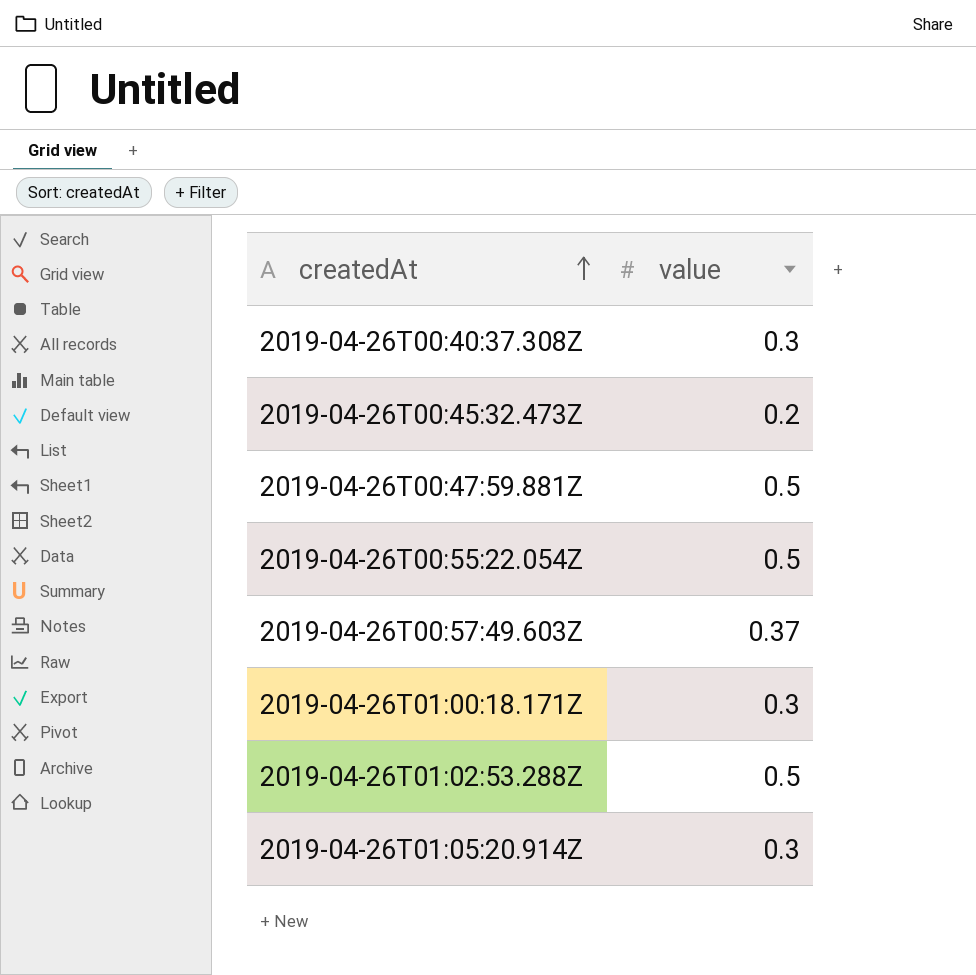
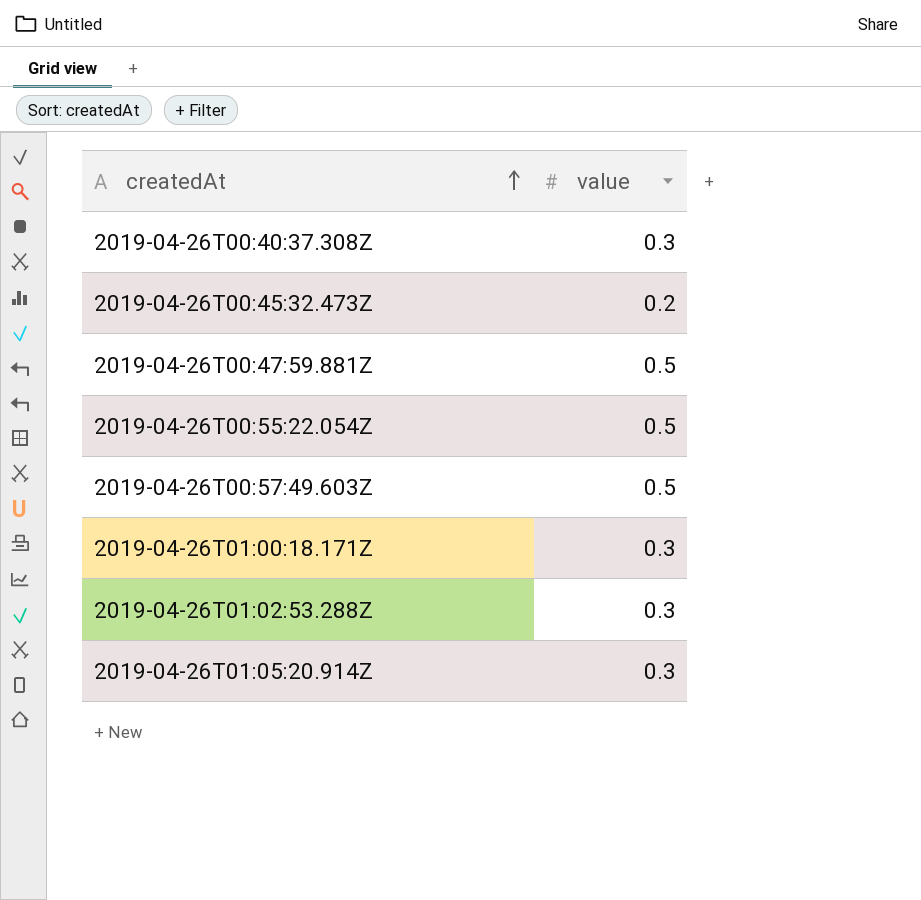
2019-04-26T00:57:49.603Z | value: 0.37 -> 0.5
2019-04-26T01:02:53.288Z | value: 0.5 -> 0.3

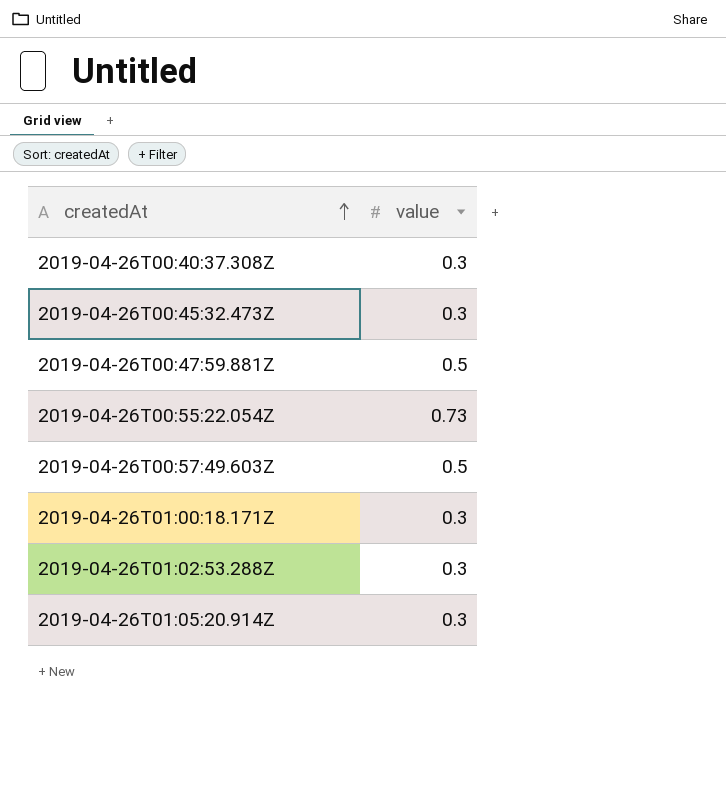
2019-04-26T00:45:32.473Z | value: 0.2 -> 0.3
2019-04-26T00:55:22.054Z | value: 0.5 -> 0.73

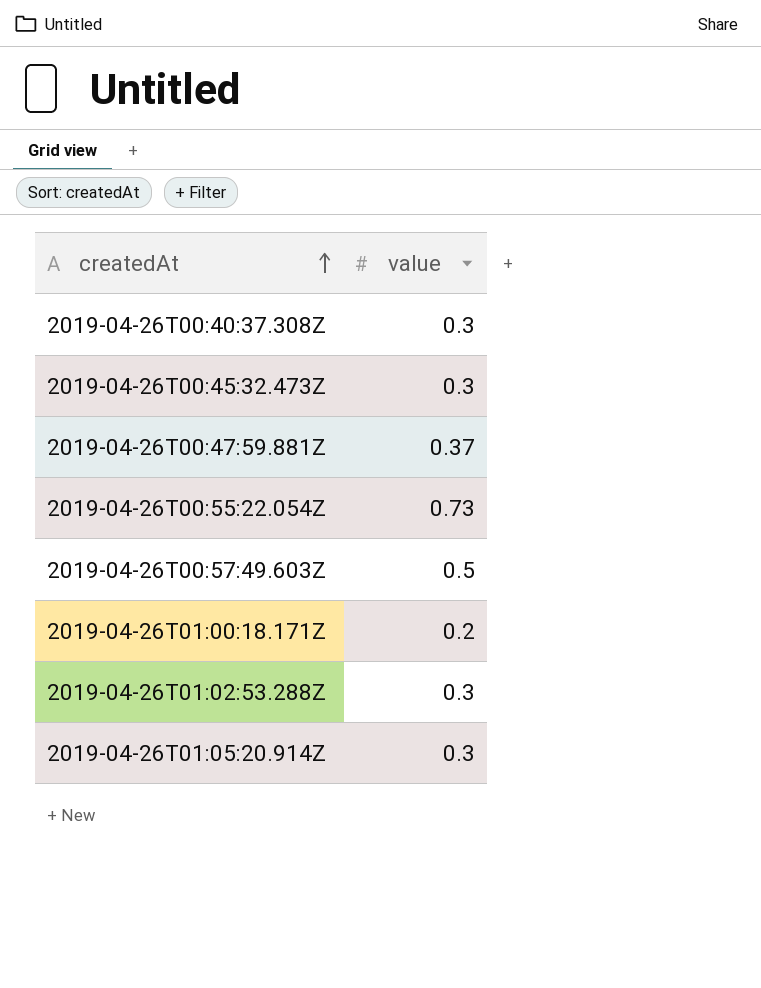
2019-04-26T00:47:59.881Z | value: 0.5 -> 0.37
2019-04-26T01:00:18.171Z | value: 0.3 -> 0.2

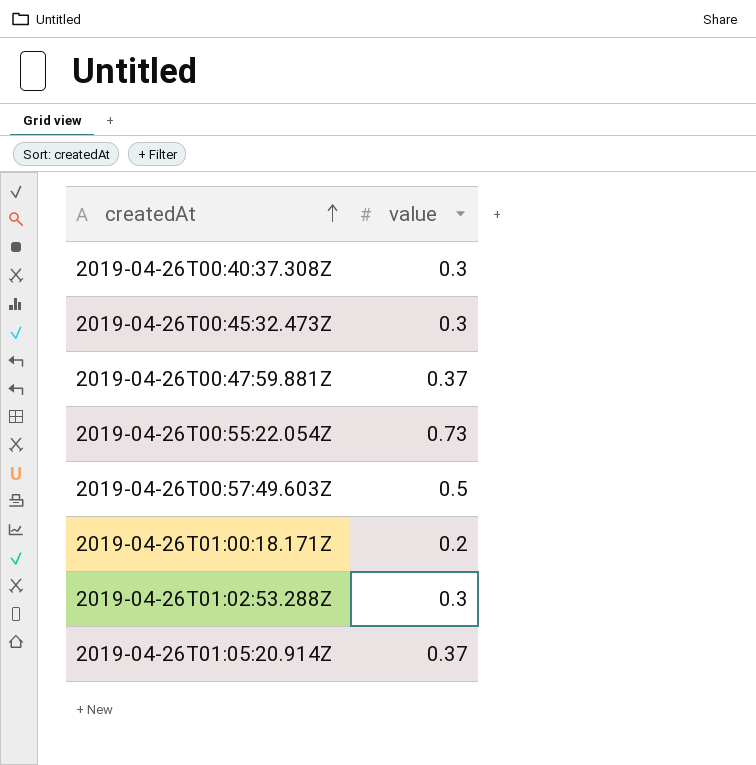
2019-04-26T01:05:20.914Z | value: 0.3 -> 0.37

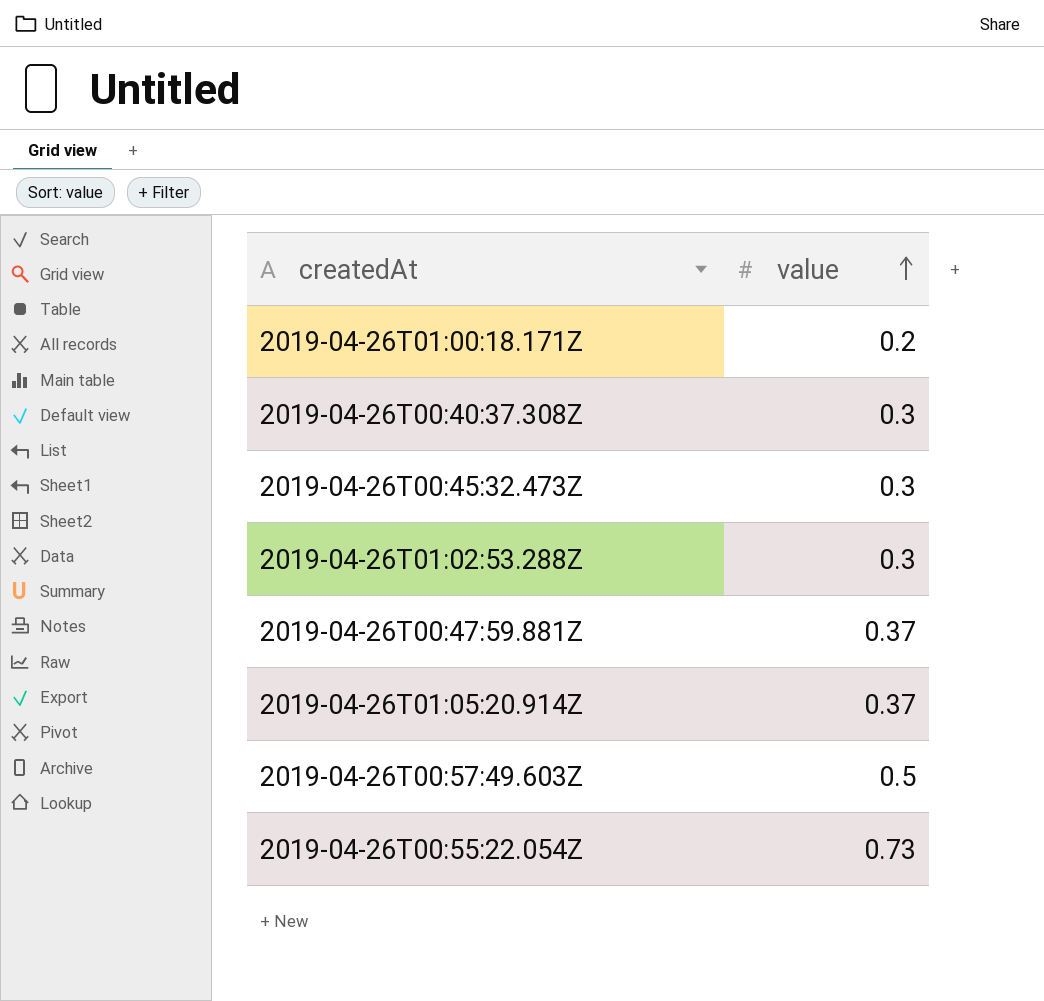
row order: createdAt ascending -> value ascending

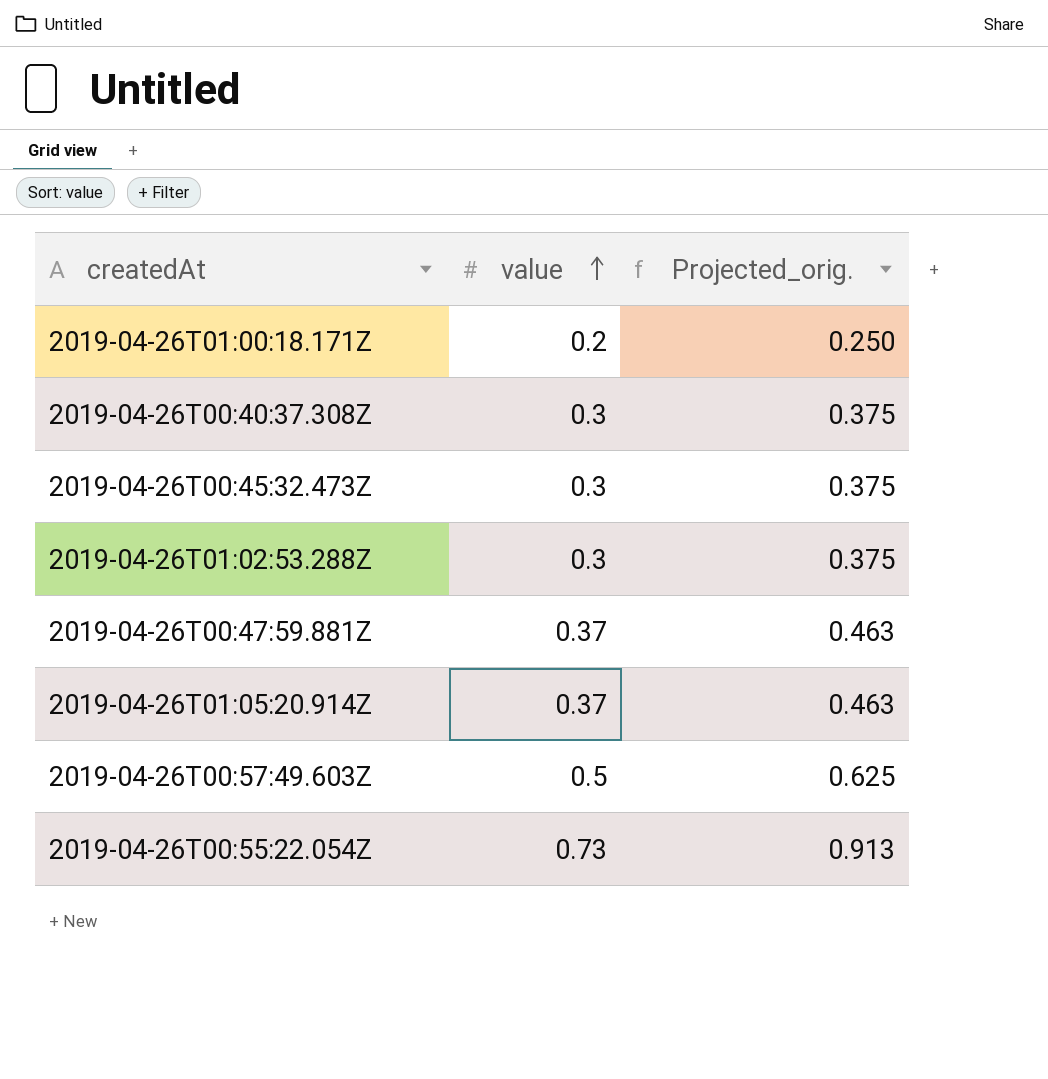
column Projected_orig. | formula: none -> [value] * 1.25

